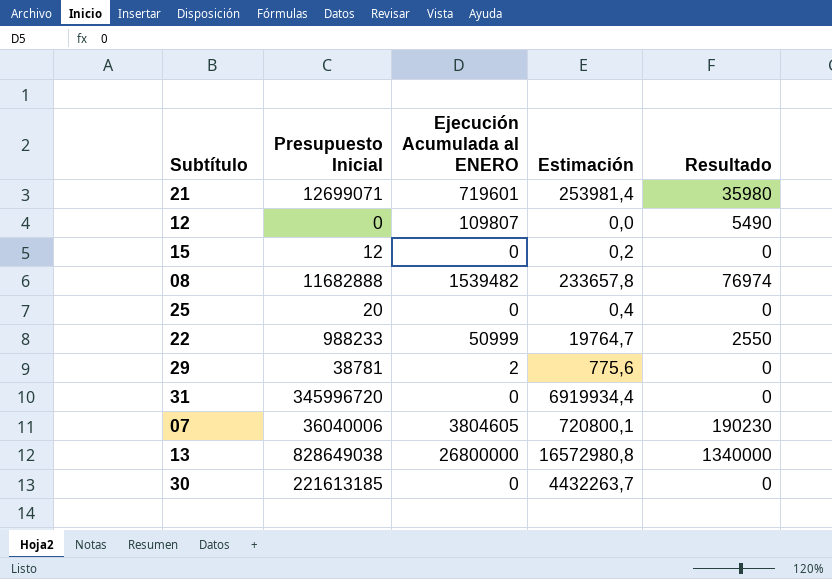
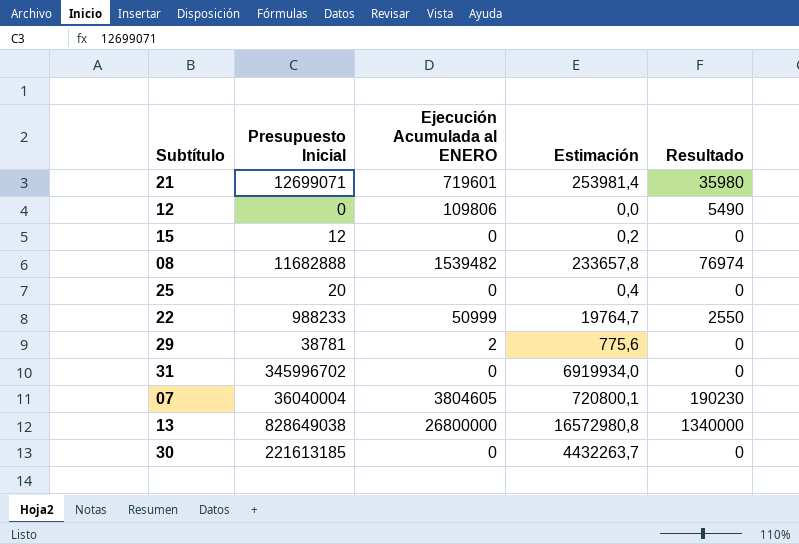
12 | Ejecución Acumulada al ENERO: 109807 -> 109806
31 | Presupuesto Inicial: 345996720 -> 345996702
31 | Estimación: 6919934,4 -> 6919934,0
07 | Presupuesto Inicial: 36040006 -> 36040004

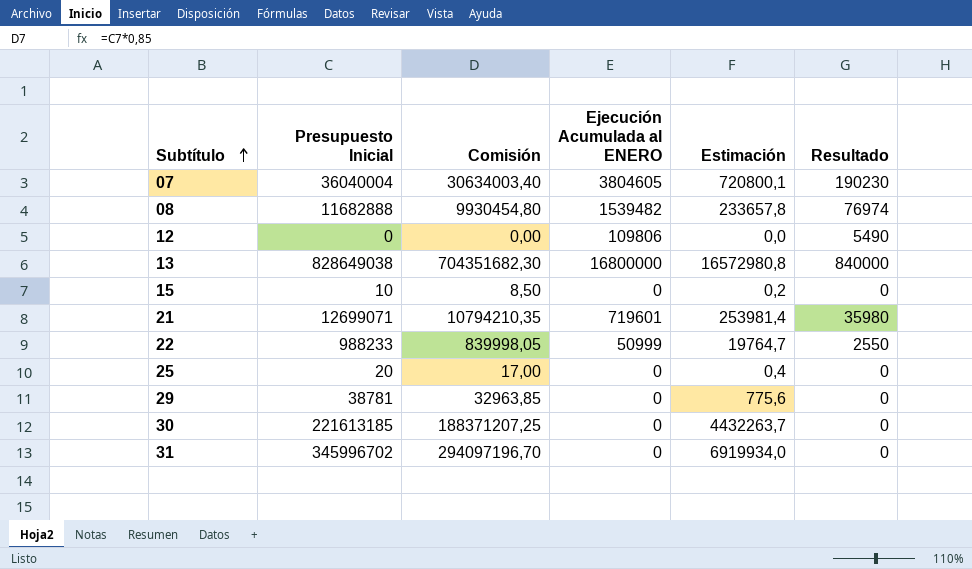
row order: none -> Subtítulo ascending
column Comisión | formula: none -> [Presupuesto Inicial] * 0,85
13 | Ejecución Acumulada al ENERO: 26800000 -> 16800000
13 | Resultado: 1340000 -> 840000
15 | Presupuesto Inicial: 12 -> 10
29 | Ejecución Acumulada al ENERO: 2 -> 0

